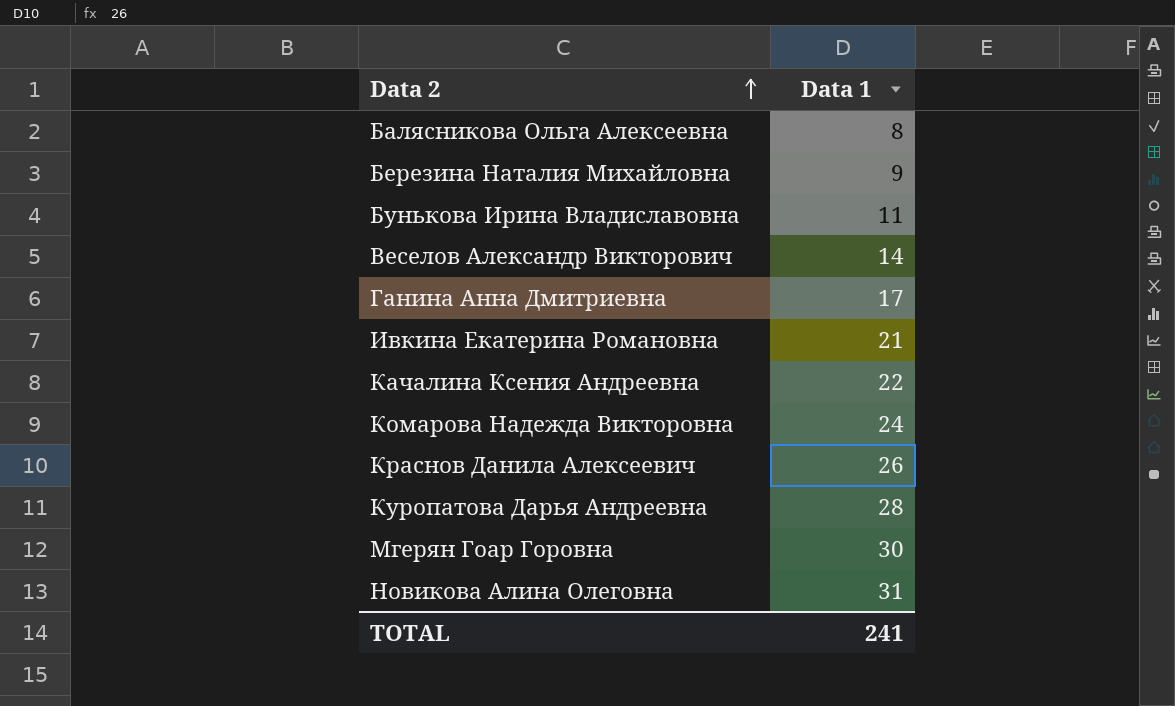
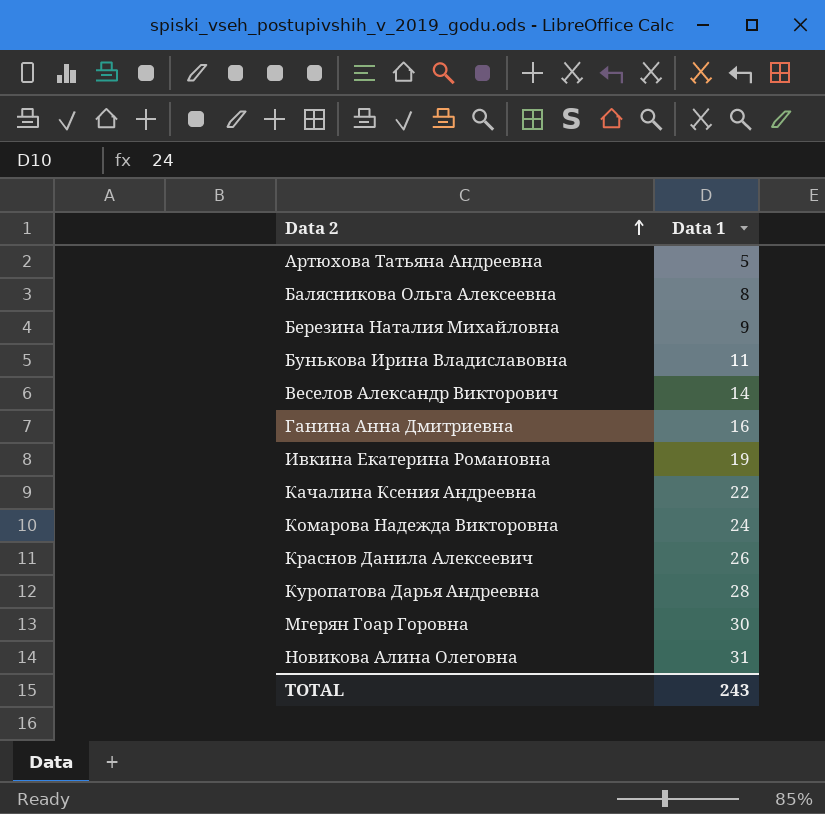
row Артюхова Татьяна Андреевна: none -> 5
Ганина Анна Дмитриевна | Data 1: 17 -> 16
Ивкина Екатерина Романовна | Data 1: 21 -> 19
TOTAL | Data 1: 241 -> 243

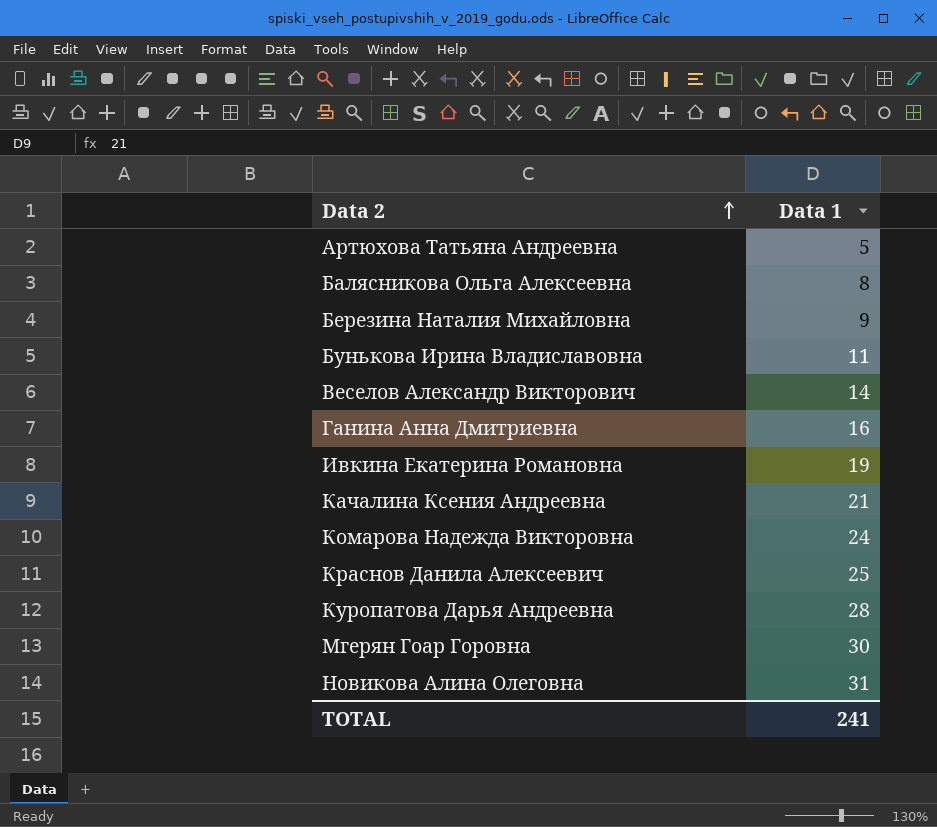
Качалина Ксения Андреевна | Data 1: 22 -> 21
Краснов Данила Алексеевич | Data 1: 26 -> 25
TOTAL | Data 1: 243 -> 241

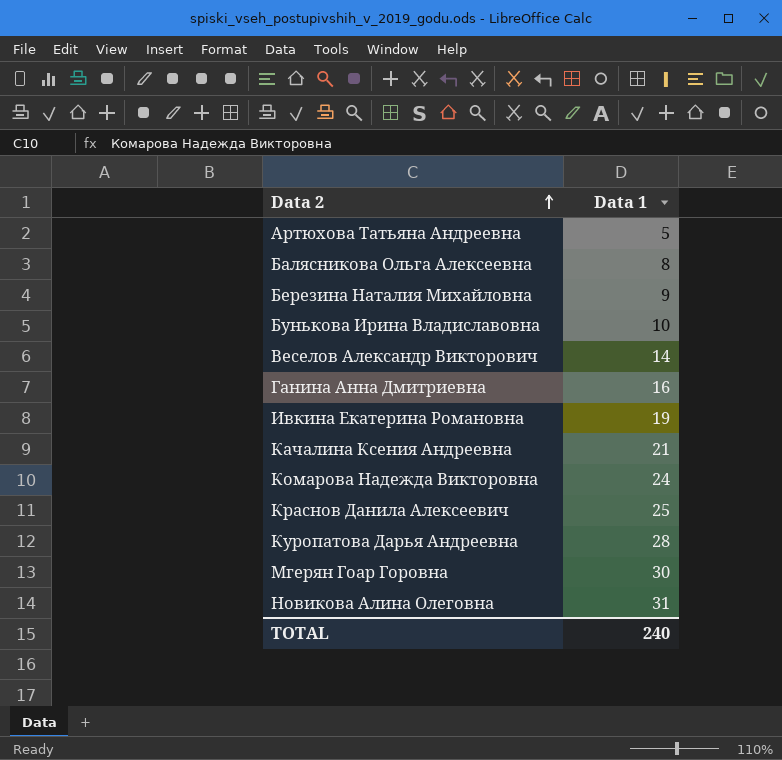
Бунькова Ирина Владиславовна | Data 1: 11 -> 10
TOTAL | Data 1: 241 -> 240

